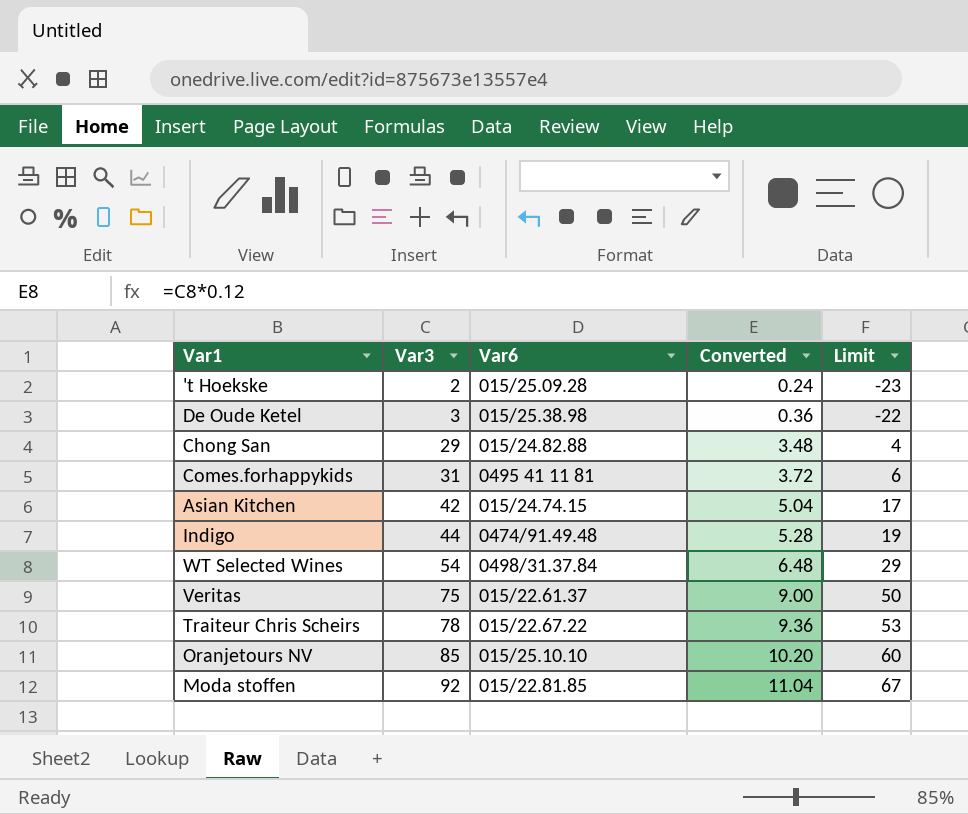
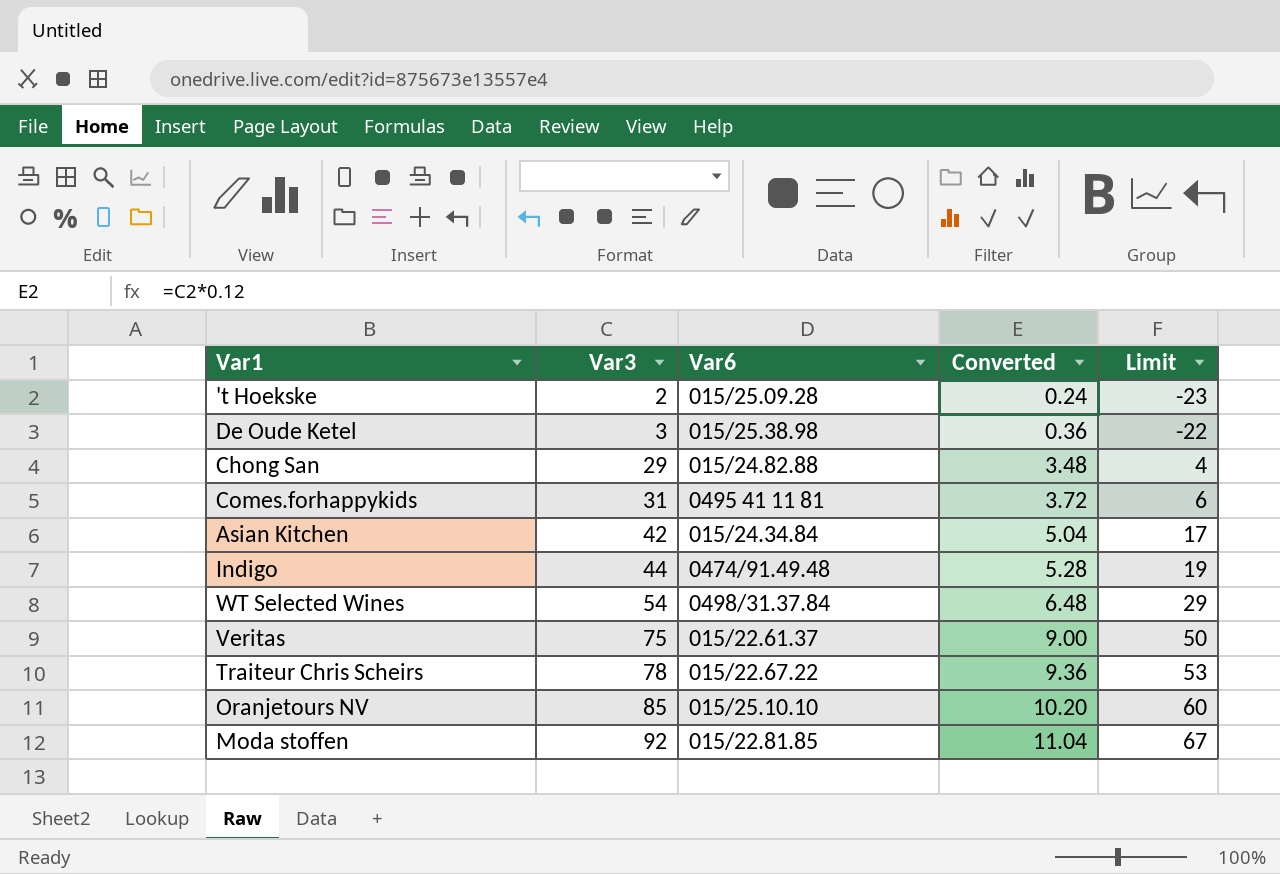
Asian Kitchen | Var6: 015/24.74.15 -> 015/24.34.84

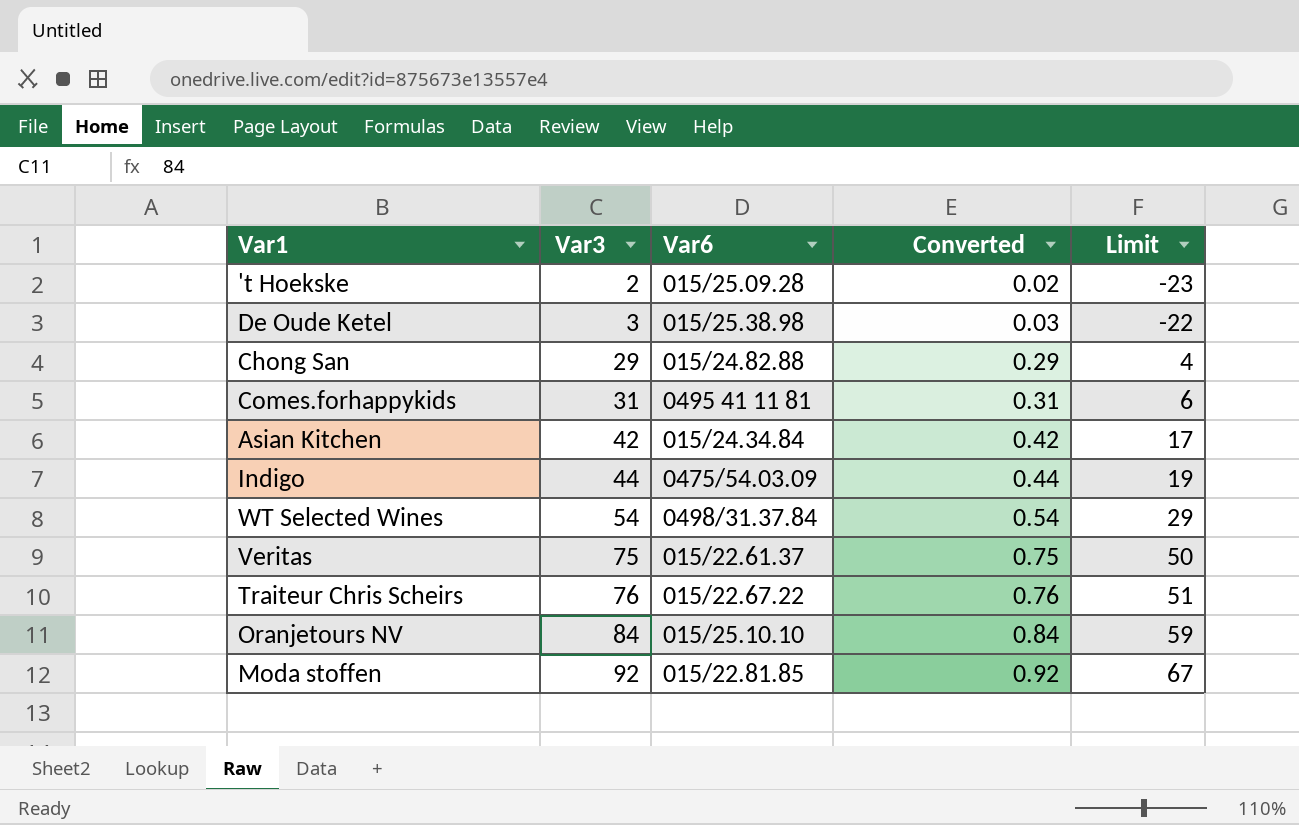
column Converted | formula: [Var3] * 0.12 -> [Var3] * 0.01
Indigo | Var6: 0474/91.49.48 -> 0475/54.03.09
Traiteur Chris Scheirs | Var3: 78 -> 76
Traiteur Chris Scheirs | Limit: 53 -> 51
Oranjetours NV | Var3: 85 -> 84
Oranjetours NV | Limit: 60 -> 59

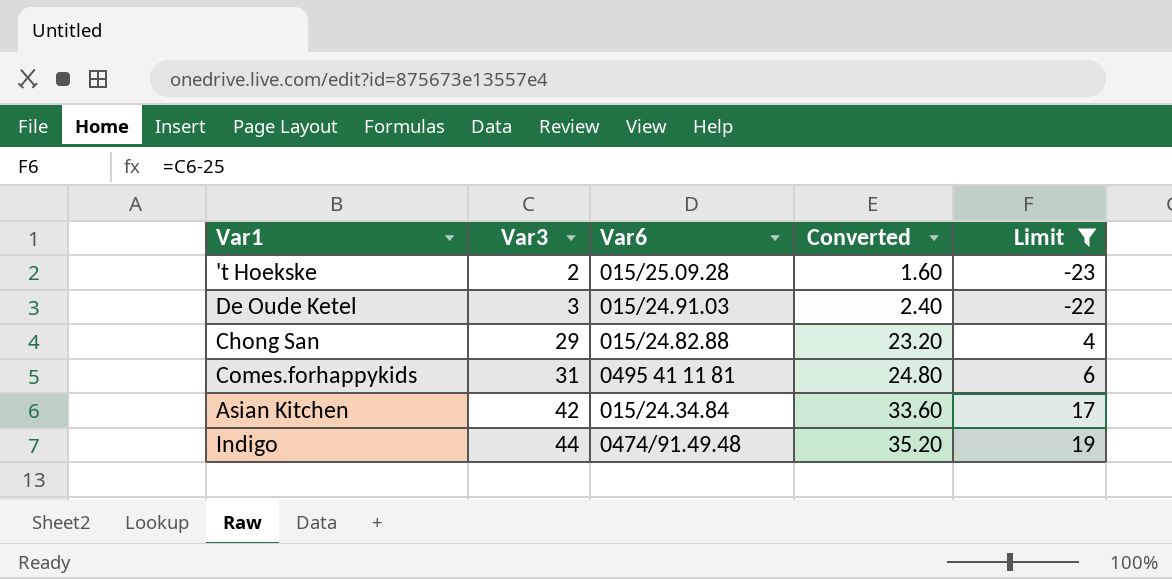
filter: none -> Limit <= 19
column Converted | formula: [Var3] * 0.01 -> [Var3] * 0.8
De Oude Ketel | Var6: 015/25.38.98 -> 015/24.91.03
Indigo | Var6: 0475/54.03.09 -> 0474/91.49.48

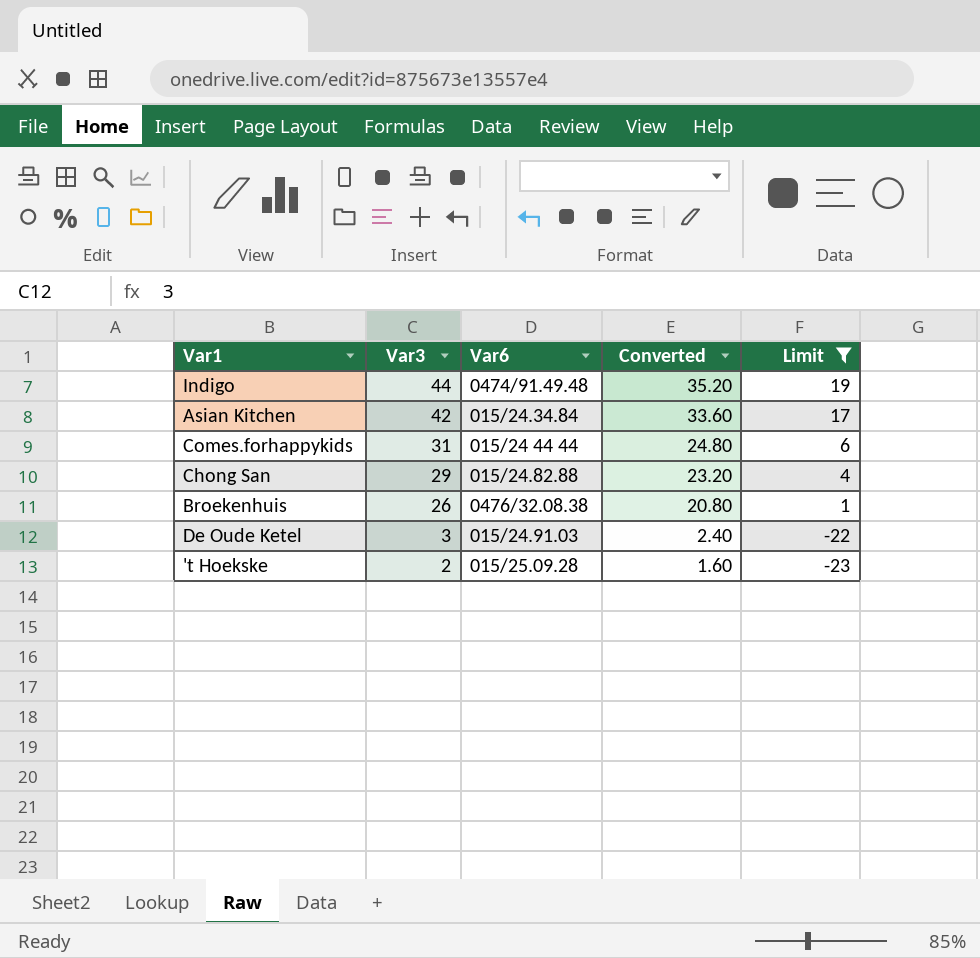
row order: Var3 ascending -> Var3 descending
Comes.forhappykids | Var6: 0495 41 11 81 -> 015/24 44 44
row Broekenhuis: none -> 26 | 0476/32.08.38 | 20.80 | 1

